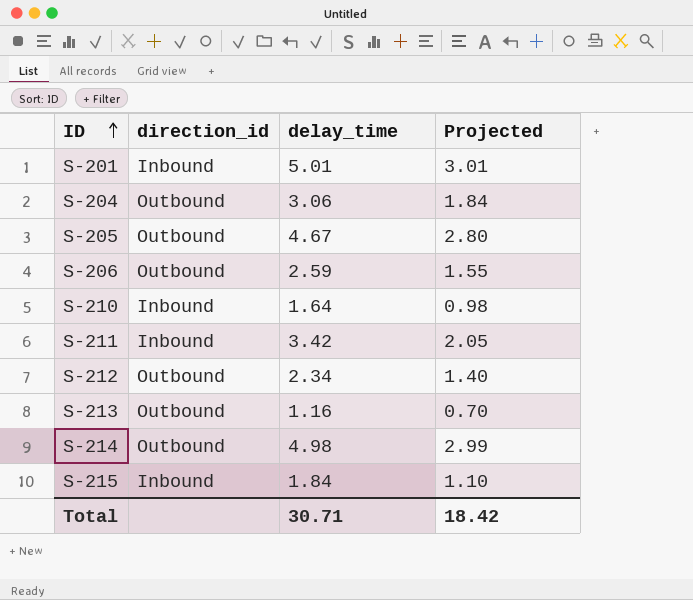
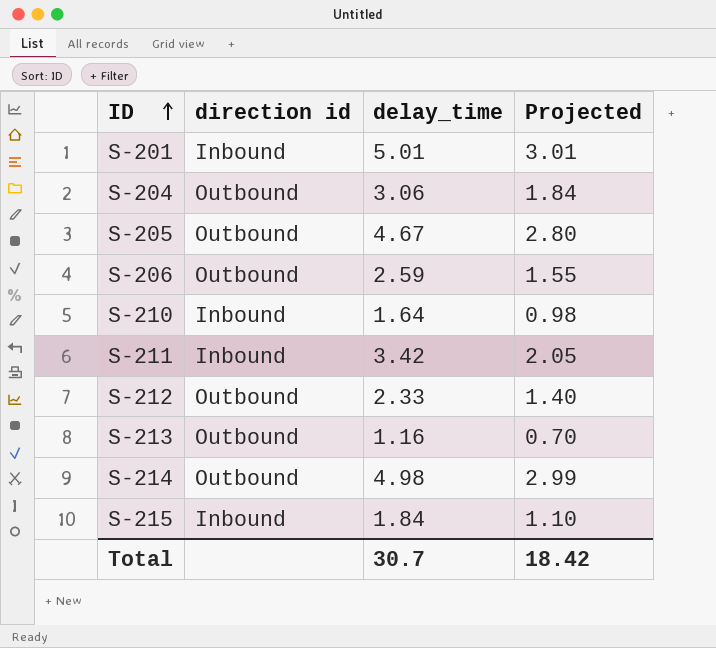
column name: direction_id -> direction id
S-212 | delay_time: 2.34 -> 2.33
Total | delay_time: 30.71 -> 30.7

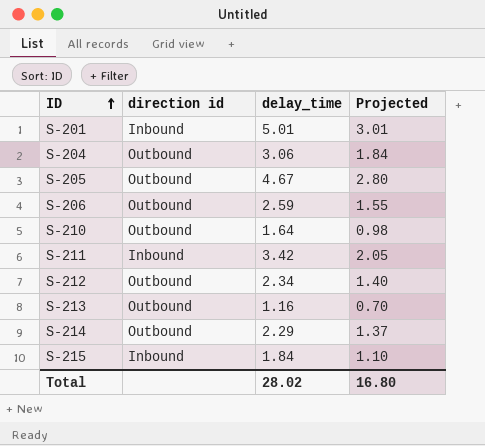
S-210 | direction id: Inbound -> Outbound
S-212 | delay_time: 2.33 -> 2.34
S-214 | delay_time: 4.98 -> 2.29
S-214 | Projected: 2.99 -> 1.37
Total | delay_time: 30.7 -> 28.02
Total | Projected: 18.42 -> 16.80

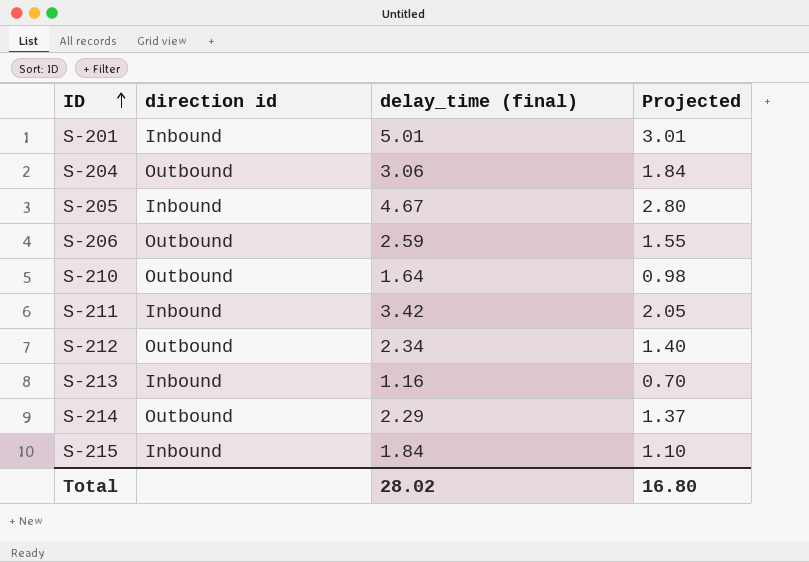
column name: delay_time -> delay_time (final)
S-205 | direction id: Outbound -> Inbound
S-213 | direction id: Outbound -> Inbound

